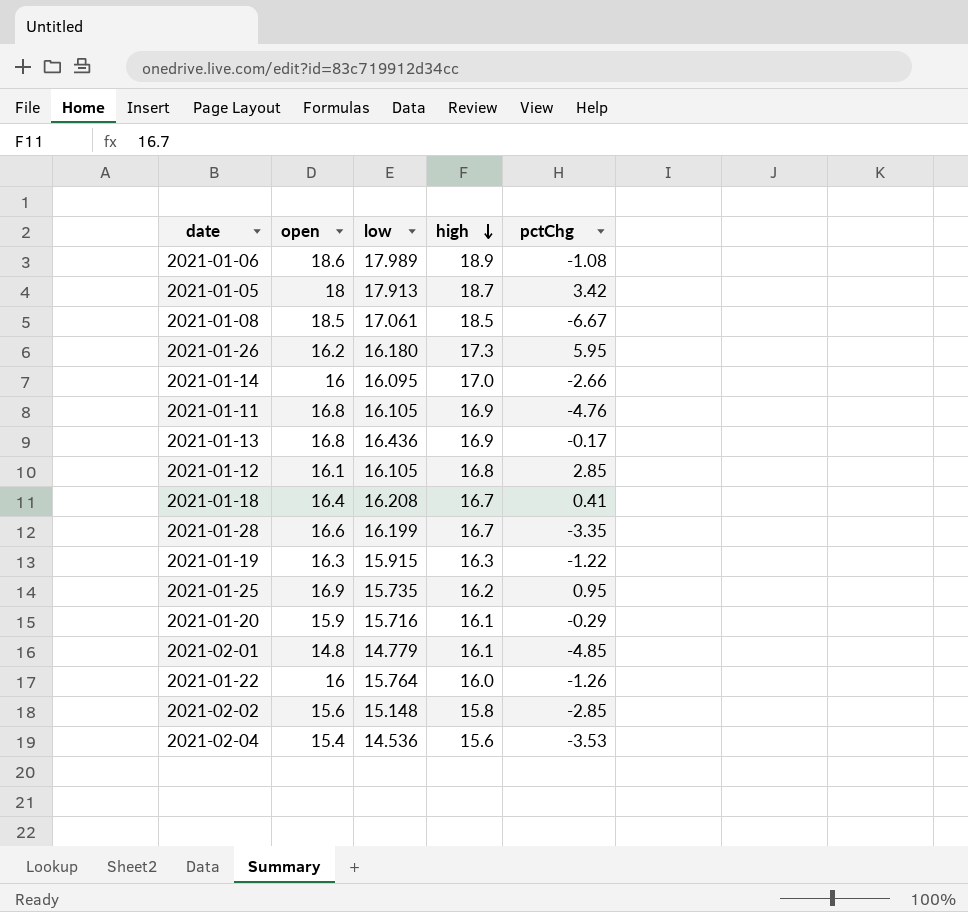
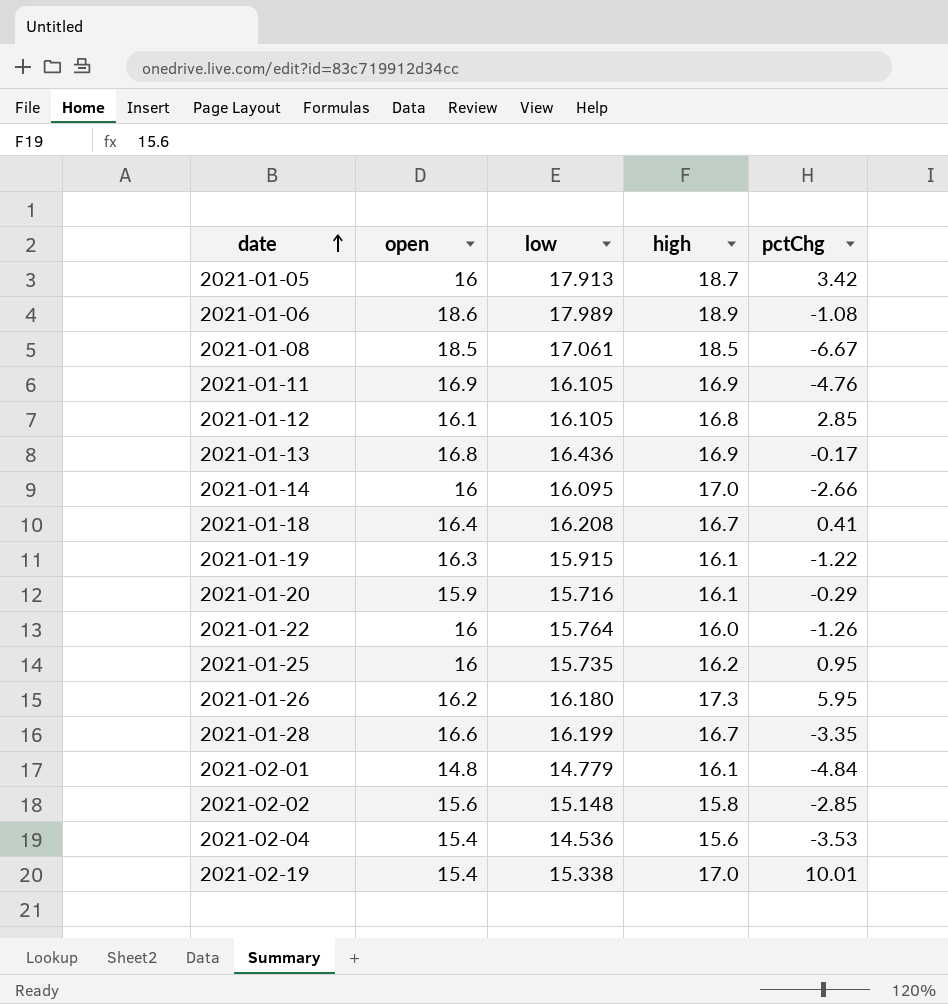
row order: high descending -> date ascending
2021-01-05 | open: 18 -> 16
2021-01-11 | open: 16.8 -> 16.9
2021-01-19 | high: 16.3 -> 16.1
2021-01-25 | open: 16.9 -> 16
2021-02-01 | pctChg: -4.85 -> -4.84
row 2021-02-19: none -> 15.4 | 15.338 | 17.0 | 10.01

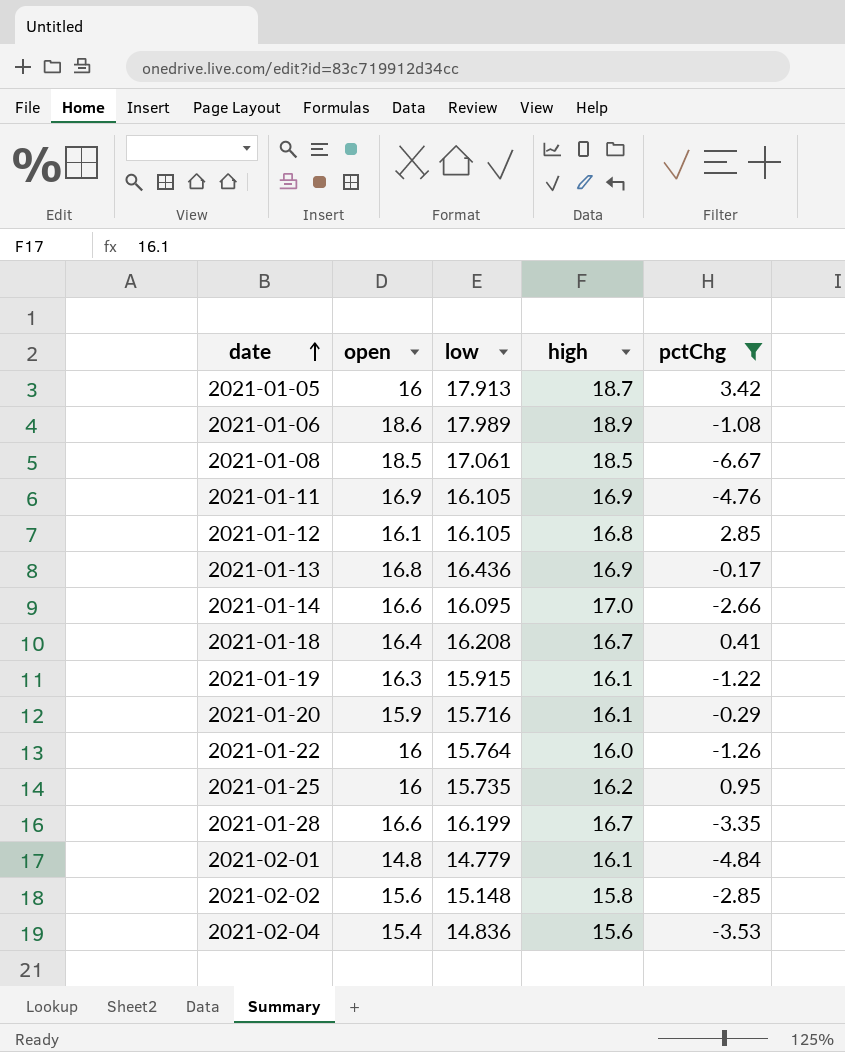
filter: none -> pctChg <= 3.42
2021-01-14 | open: 16 -> 16.6
2021-02-04 | low: 14.536 -> 14.836

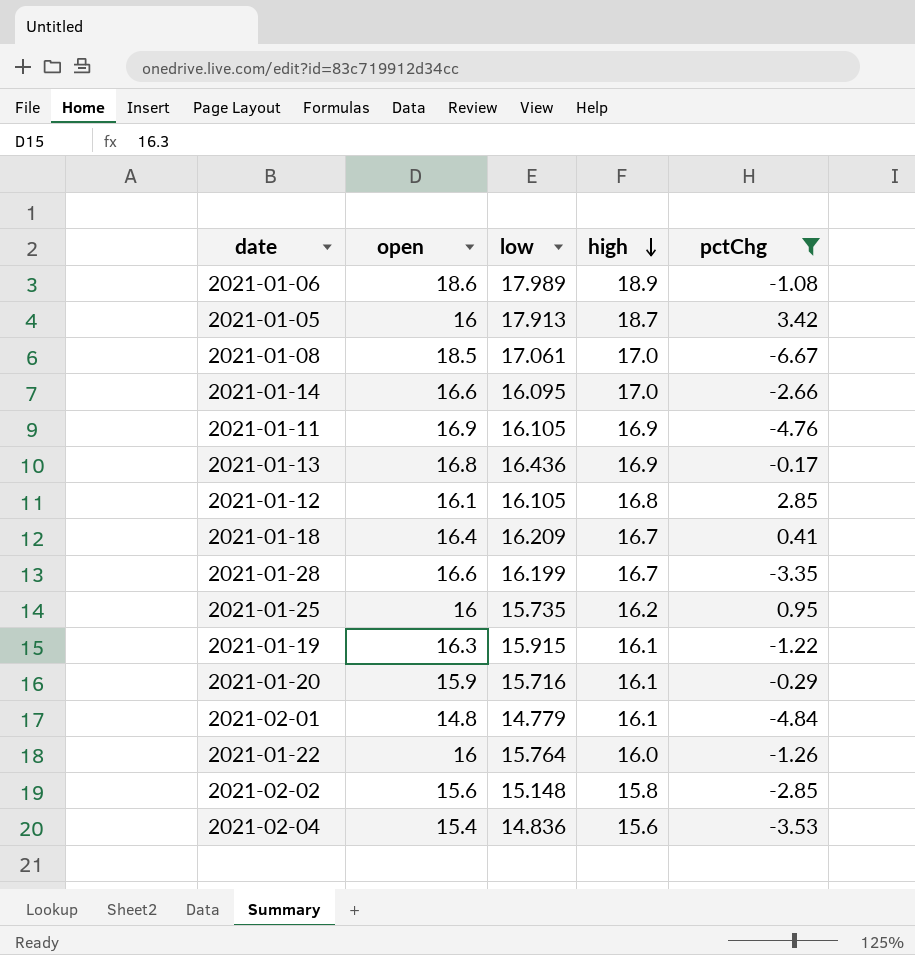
row order: date ascending -> high descending
2021-01-08 | high: 18.5 -> 17.0
2021-01-18 | low: 16.208 -> 16.209

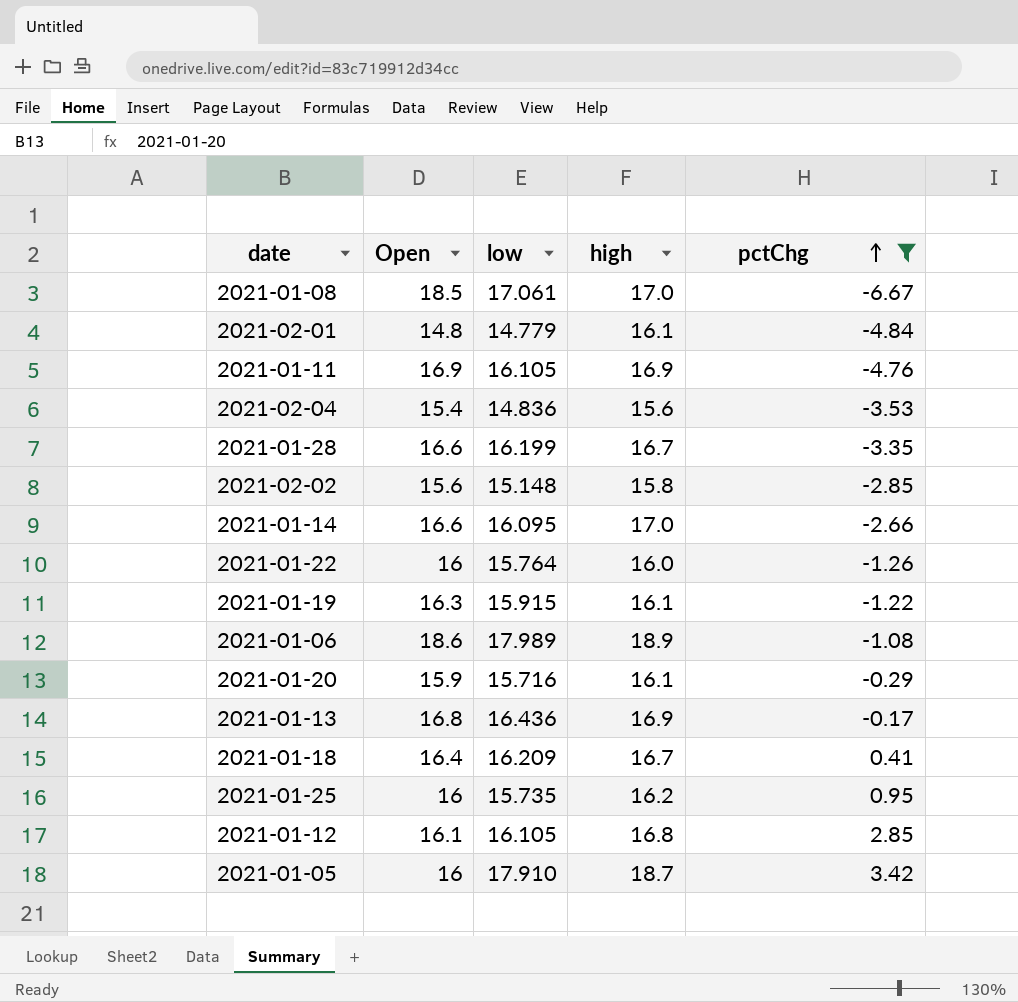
row order: high descending -> pctChg ascending
column name: open -> Open
2021-01-05 | low: 17.913 -> 17.910

